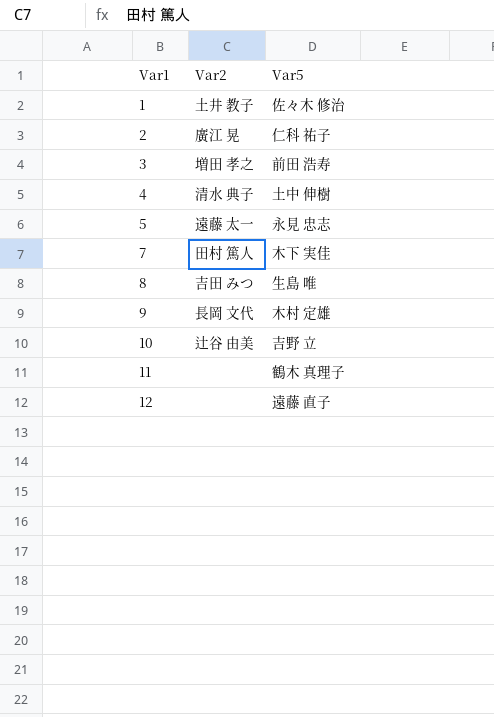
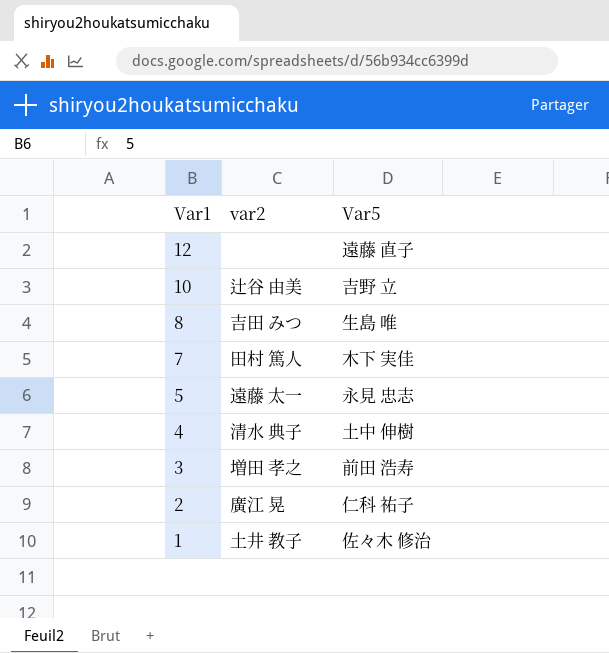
row order: Var1 ascending -> Var1 descending
column name: Var2 -> var2
row 9: 長岡 文代 | 木村 定雄 -> none
row 11: none | 鶴木 真理子 -> none

